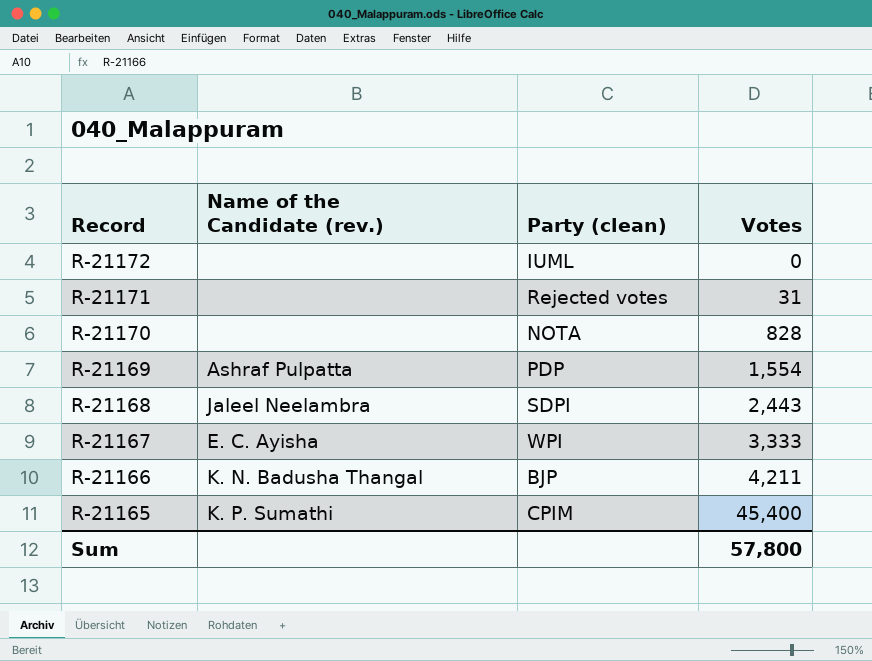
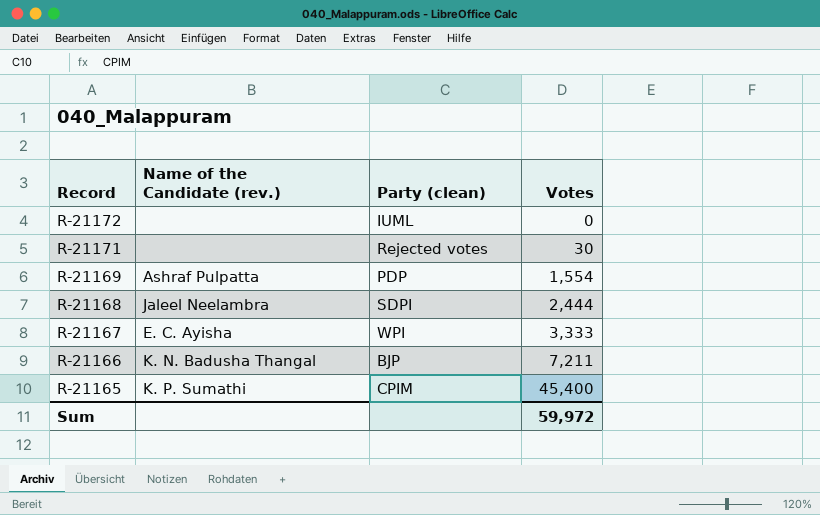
row R-21170: none | NOTA | 828 -> none
R-21171 | Votes: 31 -> 30
R-21168 | Votes: 2,443 -> 2,444
R-21166 | Votes: 4,211 -> 7,211
Sum | Votes: 57,800 -> 59,972

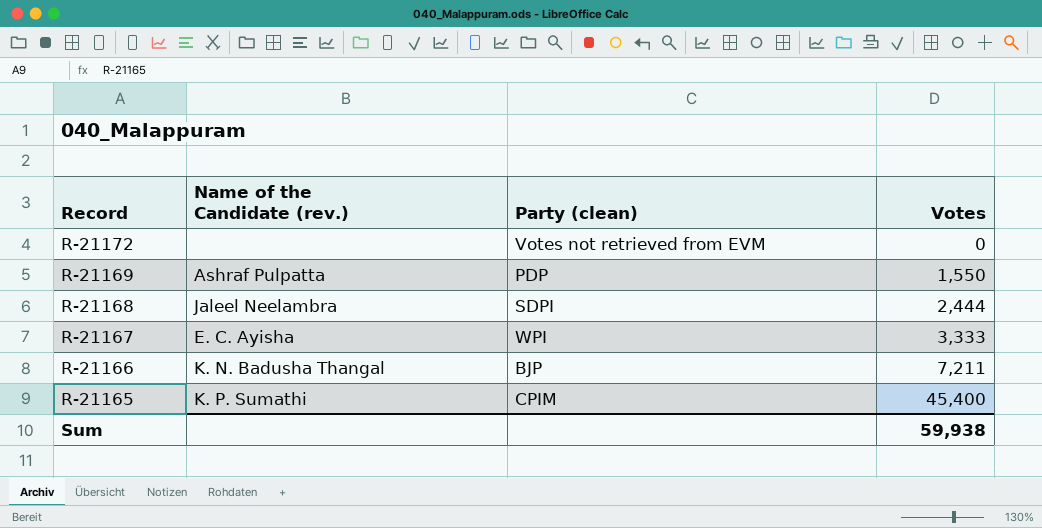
row R-21171: none | Rejected votes | 30 -> none
R-21172 | Party (clean): IUML -> Votes not retrieved from EVM
R-21169 | Votes: 1,554 -> 1,550
Sum | Votes: 59,972 -> 59,938

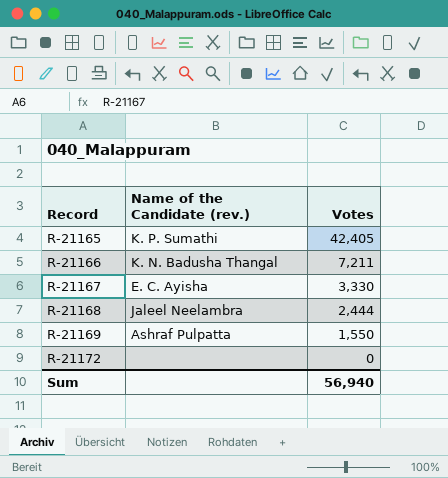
row order: Record descending -> Record ascending
column Party (clean) | position: 3 -> none
R-21165 | Votes: 45,400 -> 42,405
R-21167 | Votes: 3,333 -> 3,330
Sum | Votes: 59,938 -> 56,940

